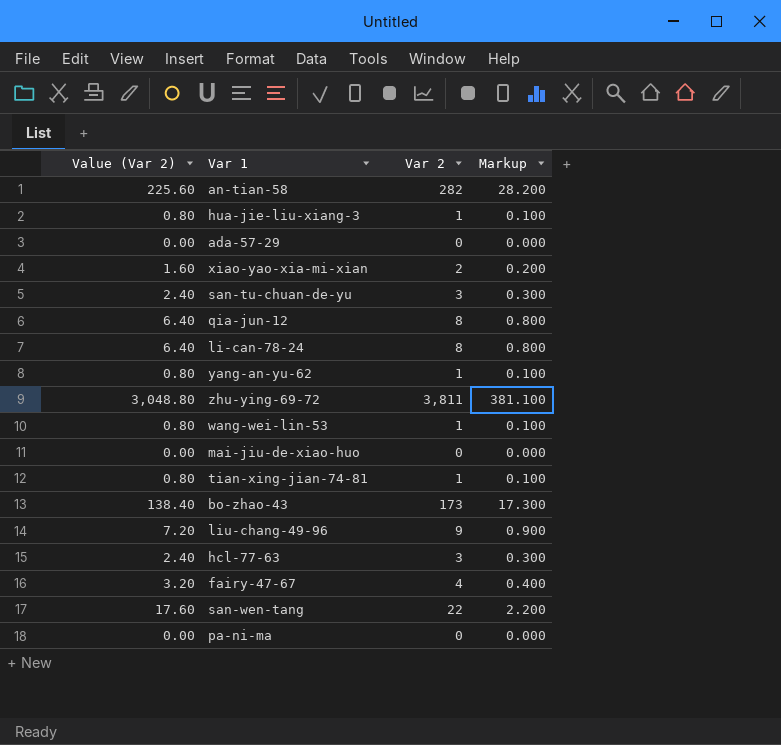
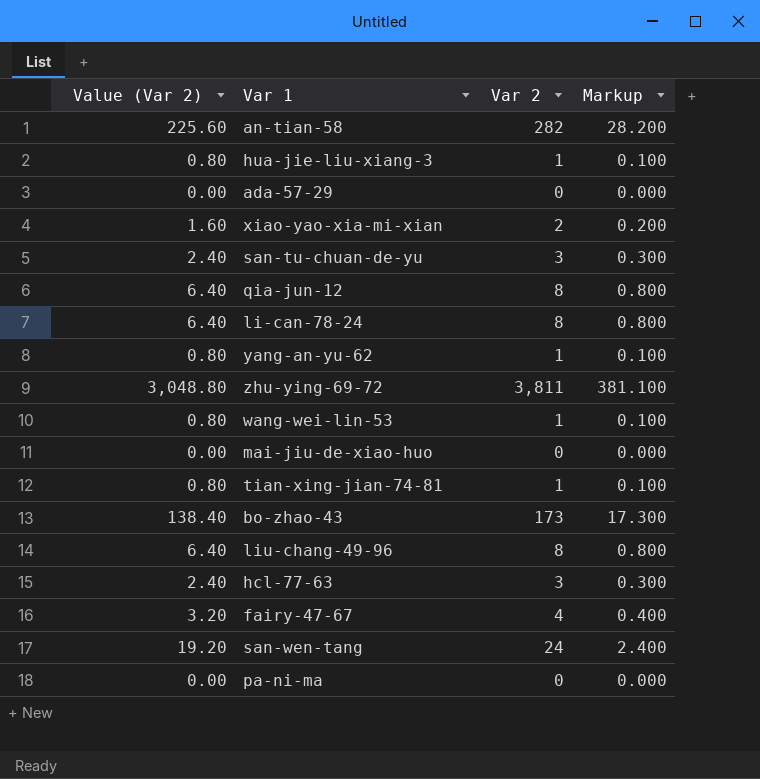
liu-chang-49-96 | Value (Var 2): 7.20 -> 6.40
liu-chang-49-96 | Var 2: 9 -> 8
liu-chang-49-96 | Markup: 0.900 -> 0.800
san-wen-tang | Value (Var 2): 17.60 -> 19.20
san-wen-tang | Var 2: 22 -> 24
san-wen-tang | Markup: 2.200 -> 2.400

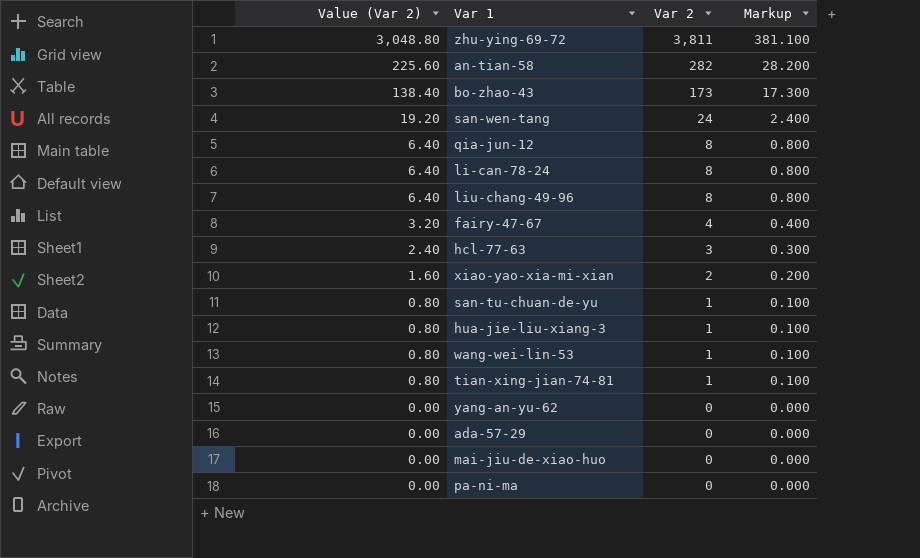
row order: none -> Value (Var 2) descending
san-tu-chuan-de-yu | Value (Var 2): 2.40 -> 0.80
san-tu-chuan-de-yu | Var 2: 3 -> 1
san-tu-chuan-de-yu | Markup: 0.300 -> 0.100
yang-an-yu-62 | Value (Var 2): 0.80 -> 0.00
yang-an-yu-62 | Var 2: 1 -> 0
yang-an-yu-62 | Markup: 0.100 -> 0.000

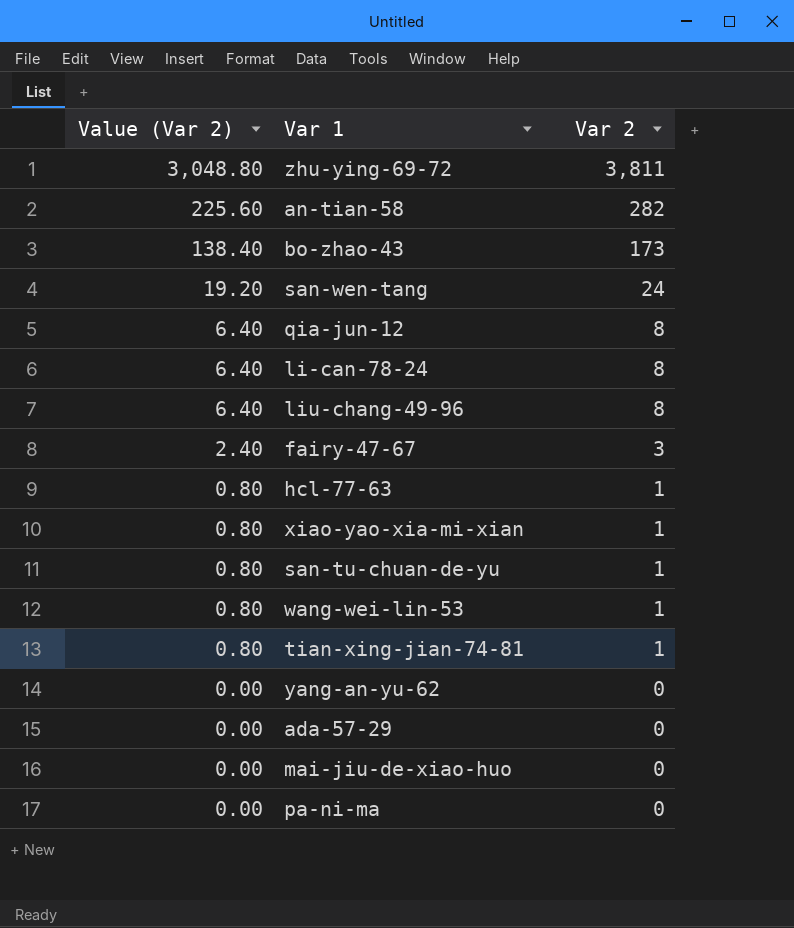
column Markup | formula: [Var 2] * 0.1 -> none
row hua-jie-liu-xiang-3: 0.80 | 1 | 0.100 -> none
fairy-47-67 | Value (Var 2): 3.20 -> 2.40
fairy-47-67 | Var 2: 4 -> 3
hcl-77-63 | Value (Var 2): 2.40 -> 0.80
hcl-77-63 | Var 2: 3 -> 1
xiao-yao-xia-mi-xian | Value (Var 2): 1.60 -> 0.80
xiao-yao-xia-mi-xian | Var 2: 2 -> 1

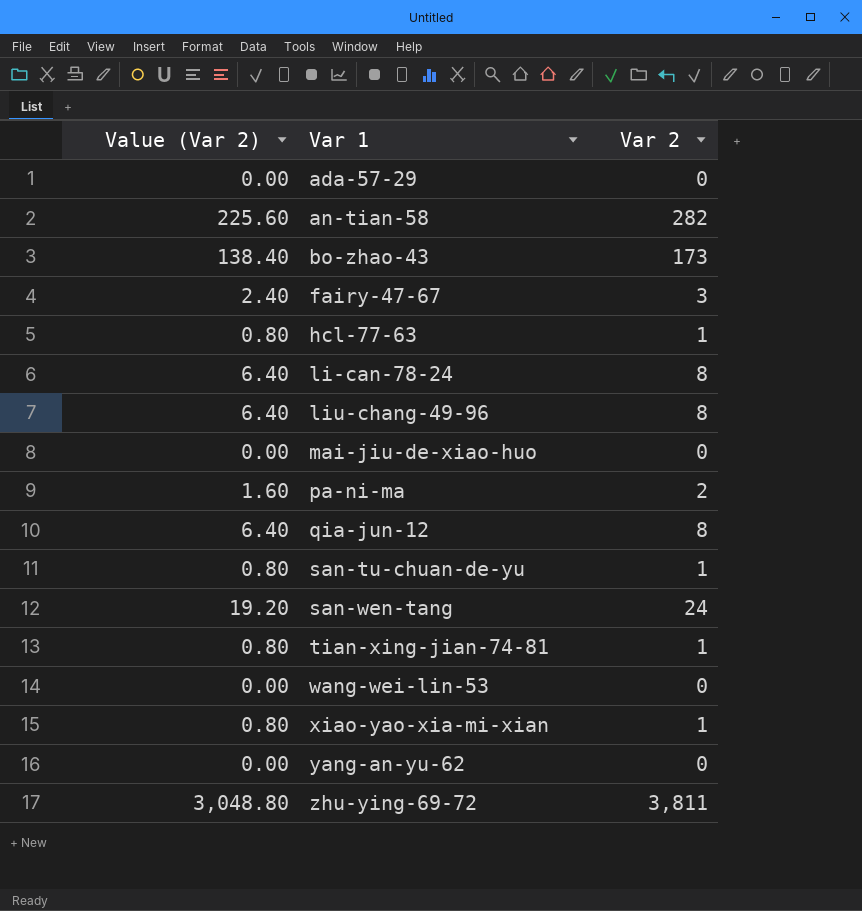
row order: Value (Var 2) descending -> Var 1 ascending
pa-ni-ma | Value (Var 2): 0.00 -> 1.60
pa-ni-ma | Var 2: 0 -> 2
wang-wei-lin-53 | Value (Var 2): 0.80 -> 0.00
wang-wei-lin-53 | Var 2: 1 -> 0

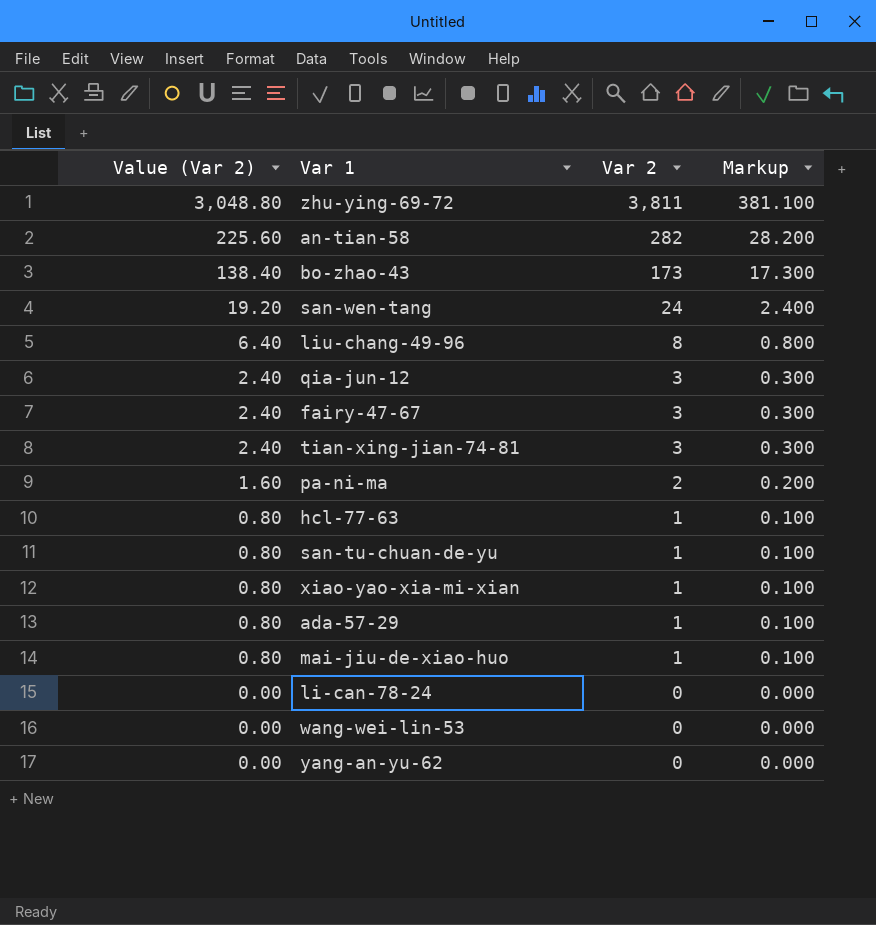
row order: Var 1 ascending -> Value (Var 2) descending
column Markup | formula: none -> [Var 2] * 0.1
qia-jun-12 | Value (Var 2): 6.40 -> 2.40
qia-jun-12 | Var 2: 8 -> 3
tian-xing-jian-74-81 | Value (Var 2): 0.80 -> 2.40
tian-xing-jian-74-81 | Var 2: 1 -> 3
ada-57-29 | Value (Var 2): 0.00 -> 0.80
ada-57-29 | Var 2: 0 -> 1
mai-jiu-de-xiao-huo | Value (Var 2): 0.00 -> 0.80
mai-jiu-de-xiao-huo | Var 2: 0 -> 1
li-can-78-24 | Value (Var 2): 6.40 -> 0.00
li-can-78-24 | Var 2: 8 -> 0

